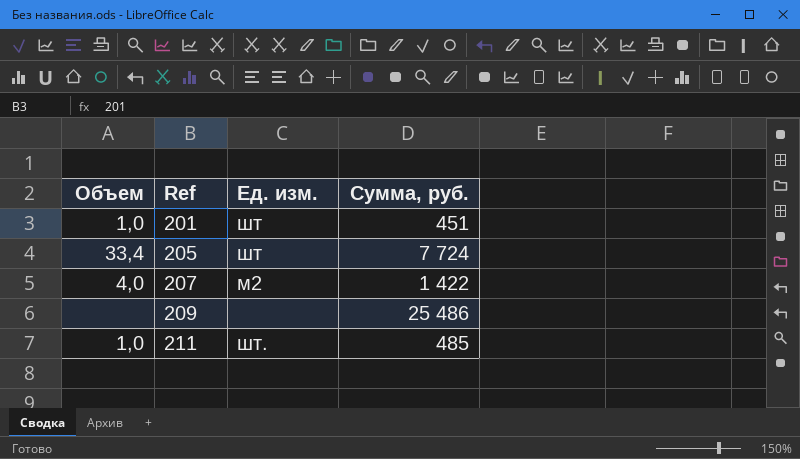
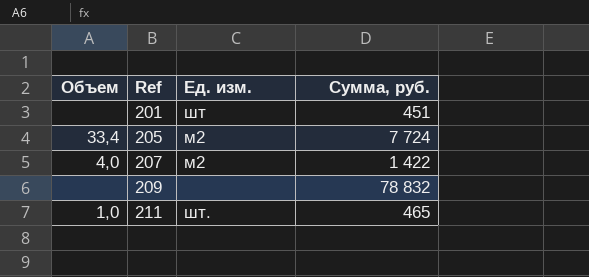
201 | Объем: 1,0 -> none
205 | Ед. изм.: шт -> м2
209 | Сумма, руб.: 25 486 -> 78 832
211 | Сумма, руб.: 485 -> 465

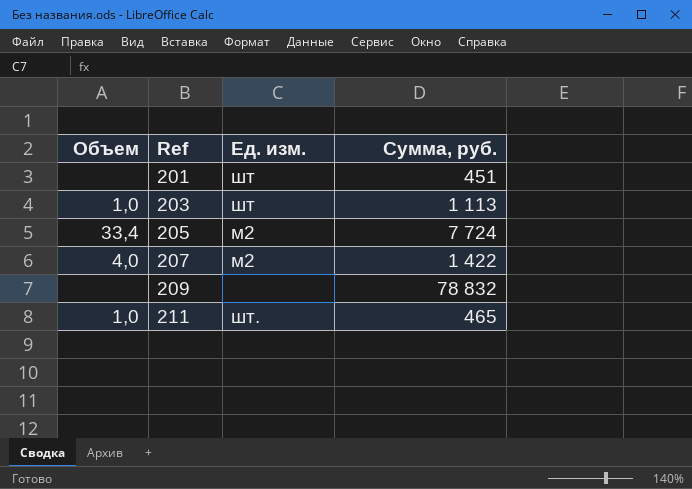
row 203: none -> 1,0 | шт | 1 113

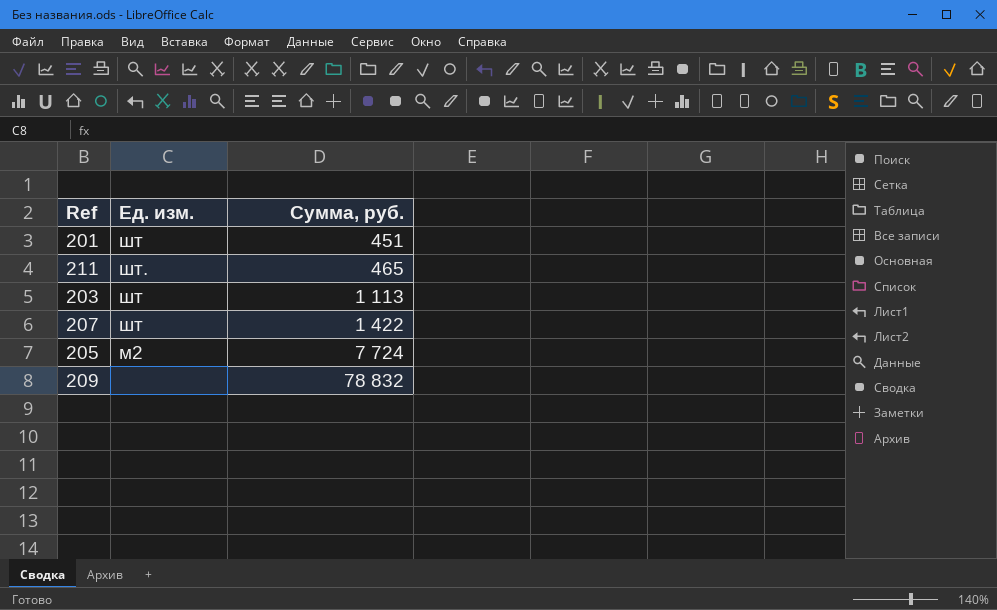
row order: Ref ascending -> Сумма, руб. ascending
column Объем | position: 1 -> none
207 | Ед. изм.: м2 -> шт

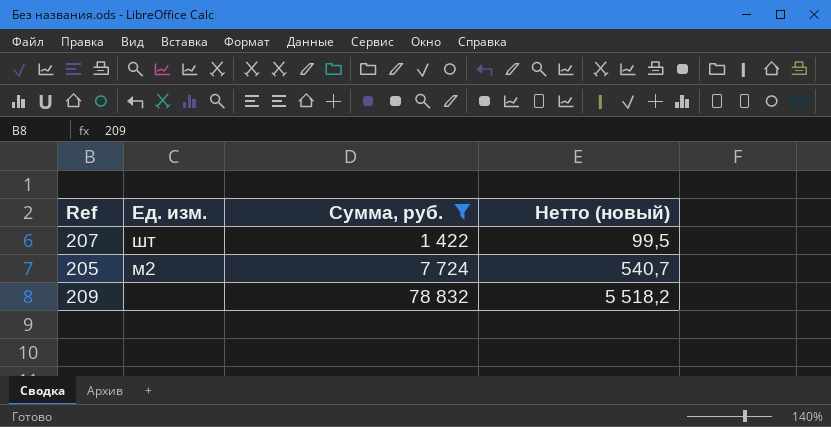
filter: none -> Сумма, руб. >= 1 422
column Нетто (новый) | formula: none -> [Сумма, руб.] * 0,07

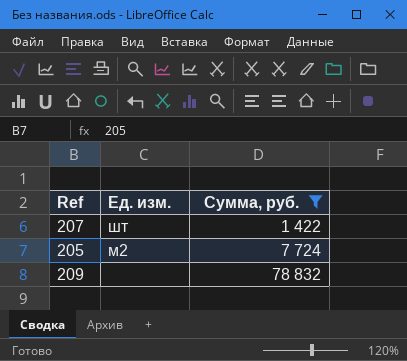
column Нетто (новый) | formula: [Сумма, руб.] * 0,07 -> none

